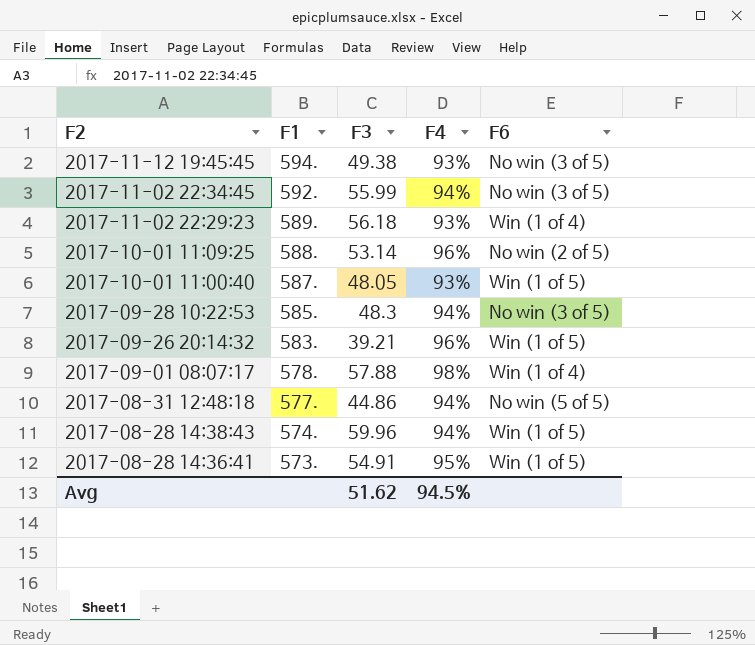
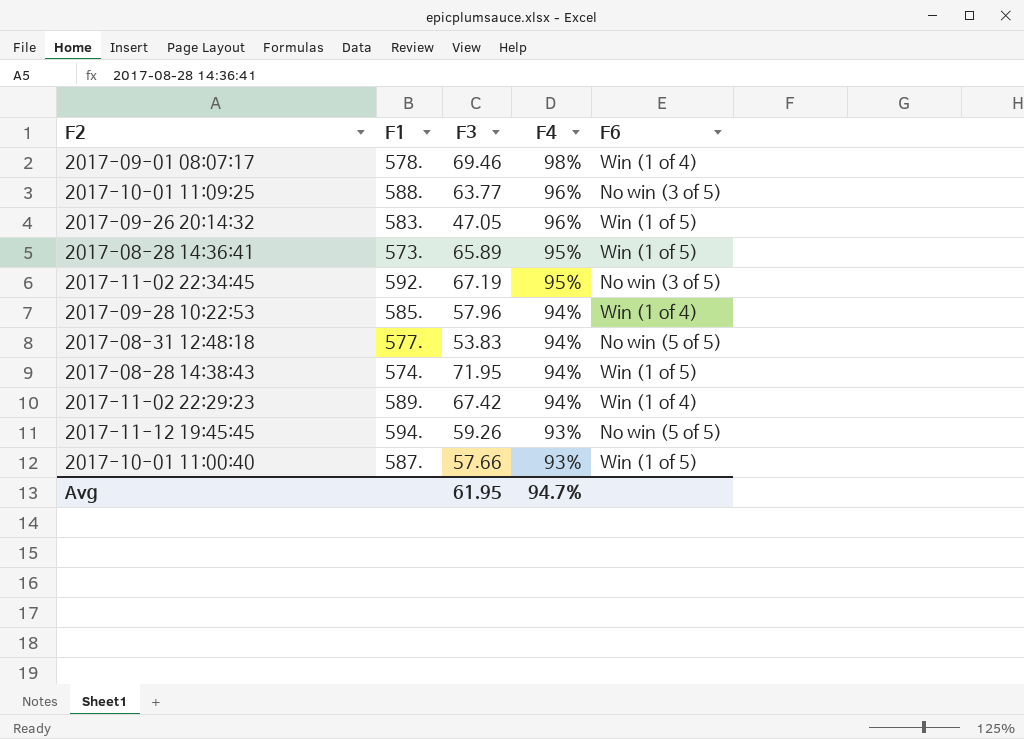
row order: F2 descending -> F4 descending
2017-09-01 08:07:17 | F3: 57.88 -> 69.46
2017-10-01 11:09:25 | F3: 53.14 -> 63.77
2017-10-01 11:09:25 | F6: No win (2 of 5) -> No win (3 of 5)
2017-09-26 20:14:32 | F3: 39.21 -> 47.05
2017-08-28 14:36:41 | F3: 54.91 -> 65.89
2017-11-02 22:34:45 | F3: 55.99 -> 67.19
2017-11-02 22:34:45 | F4: 94% -> 95%
2017-09-28 10:22:53 | F3: 48.3 -> 57.96
2017-09-28 10:22:53 | F6: No win (3 of 5) -> Win (1 of 4)
2017-08-31 12:48:18 | F3: 44.86 -> 53.83
2017-08-28 14:38:43 | F3: 59.96 -> 71.95
2017-11-02 22:29:23 | F3: 56.18 -> 67.42
2017-11-02 22:29:23 | F4: 93% -> 94%
2017-11-12 19:45:45 | F3: 49.38 -> 59.26
2017-11-12 19:45:45 | F6: No win (3 of 5) -> No win (5 of 5)
2017-10-01 11:00:40 | F3: 48.05 -> 57.66
Avg | F3: 51.62 -> 61.95
Avg | F4: 94.5% -> 94.7%

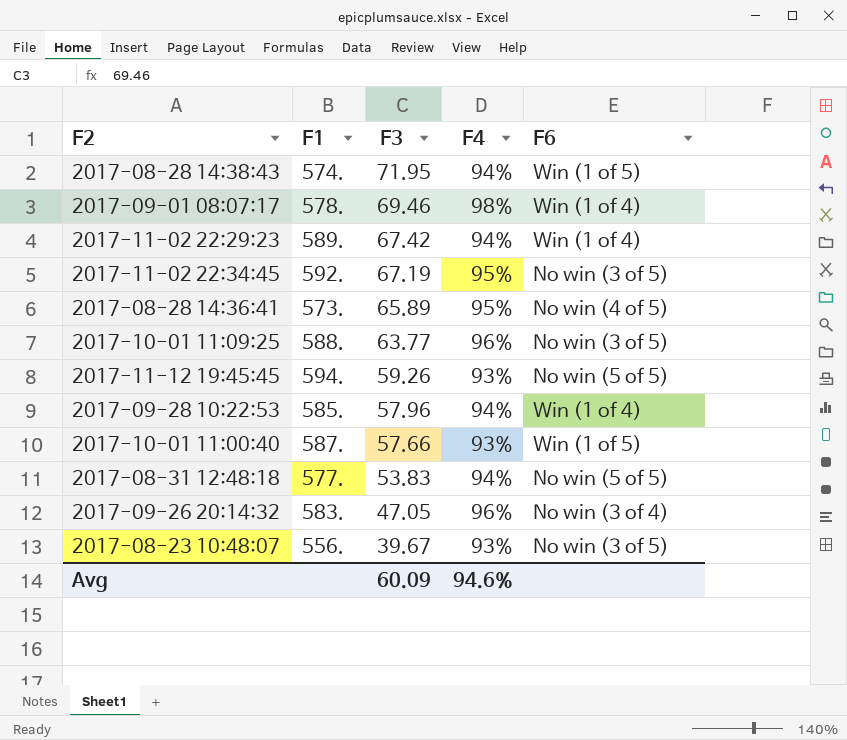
row order: F4 descending -> F3 descending
2017-08-28 14:36:41 | F6: Win (1 of 5) -> No win (4 of 5)
2017-09-26 20:14:32 | F6: Win (1 of 5) -> No win (3 of 4)
row 2017-08-23 10:48:07: none -> 556. | 39.67 | 93% | No win (3 of 5)
Avg | F3: 61.95 -> 60.09
Avg | F4: 94.7% -> 94.6%

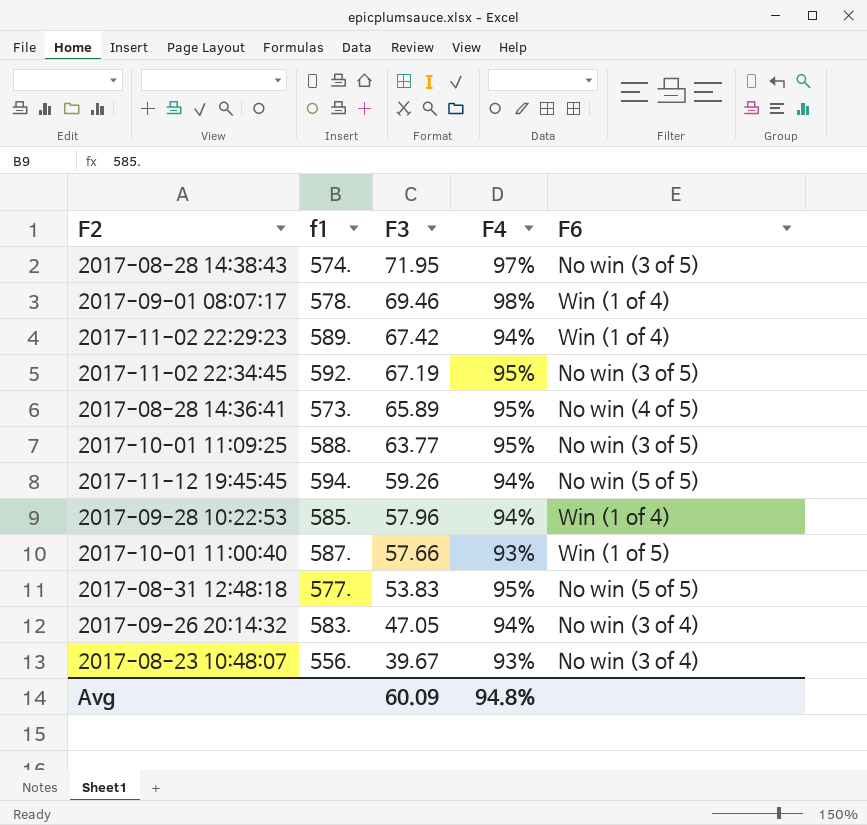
column name: F1 -> f1
2017-08-28 14:38:43 | F4: 94% -> 97%
2017-08-28 14:38:43 | F6: Win (1 of 5) -> No win (3 of 5)
2017-10-01 11:09:25 | F4: 96% -> 95%
2017-11-12 19:45:45 | F4: 93% -> 94%
2017-08-31 12:48:18 | F4: 94% -> 95%
2017-09-26 20:14:32 | F4: 96% -> 94%
2017-08-23 10:48:07 | F6: No win (3 of 5) -> No win (3 of 4)
Avg | F4: 94.6% -> 94.8%

